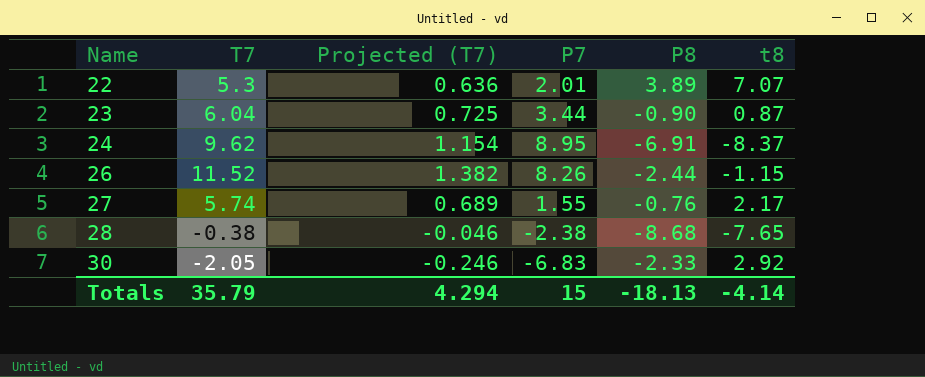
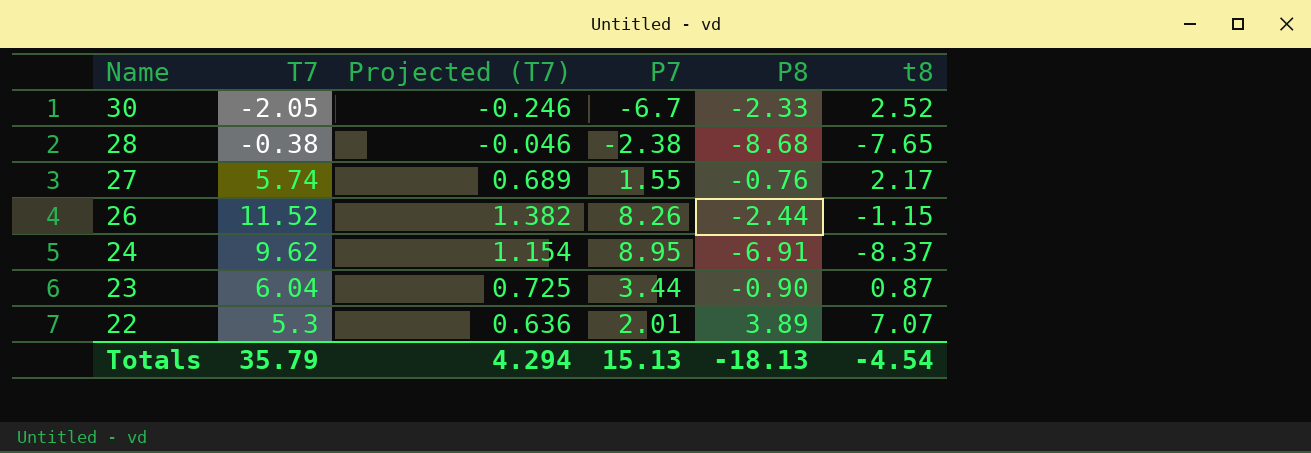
row order: Name ascending -> Name descending
30 | P7: -6.83 -> -6.7
30 | t8: 2.92 -> 2.52
Totals | P7: 15 -> 15.13
Totals | t8: -4.14 -> -4.54

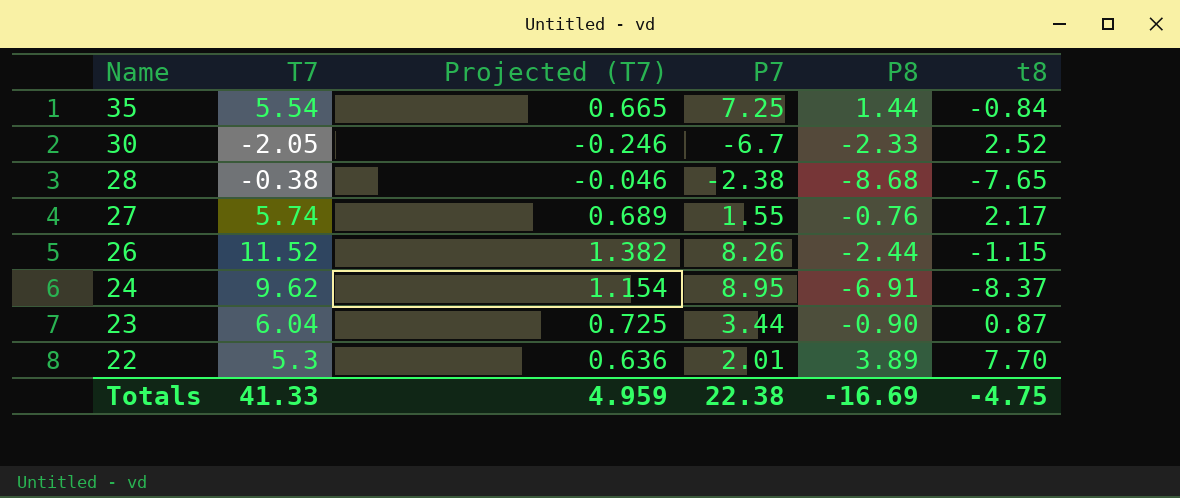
row 35: none -> 5.54 | 0.665 | 7.25 | 1.44 | -0.84
22 | t8: 7.07 -> 7.70
Totals | T7: 35.79 -> 41.33
Totals | Projected (T7): 4.294 -> 4.959
Totals | P7: 15.13 -> 22.38
Totals | P8: -18.13 -> -16.69
Totals | t8: -4.54 -> -4.75

